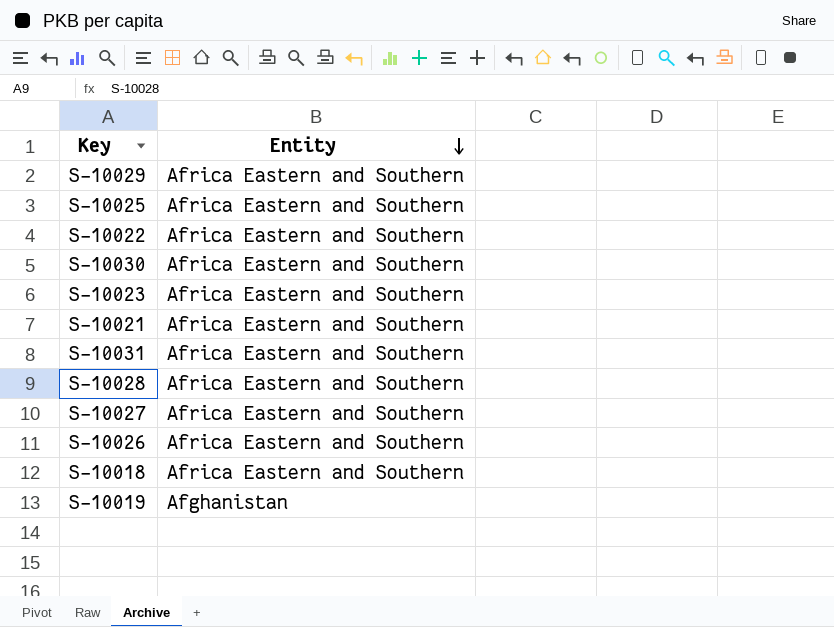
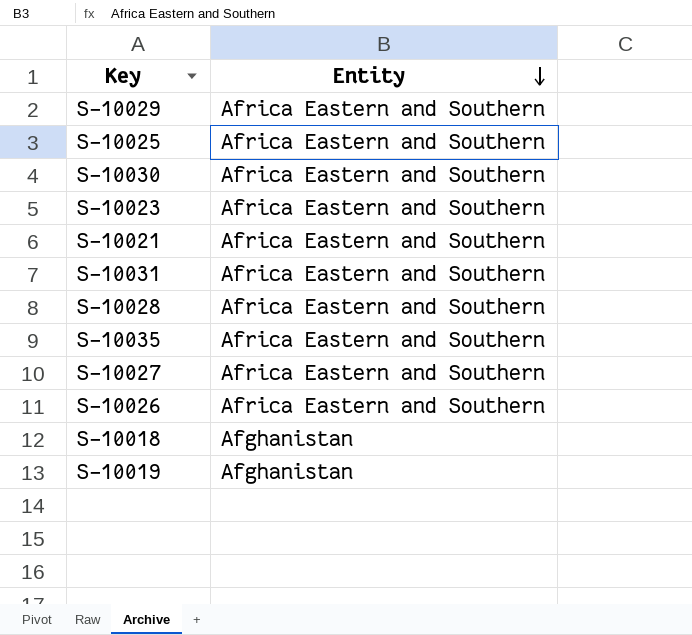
row S-10022: Africa Eastern and Southern -> none
row S-10035: none -> Africa Eastern and Southern
S-10018 | Entity: Africa Eastern and Southern -> Afghanistan

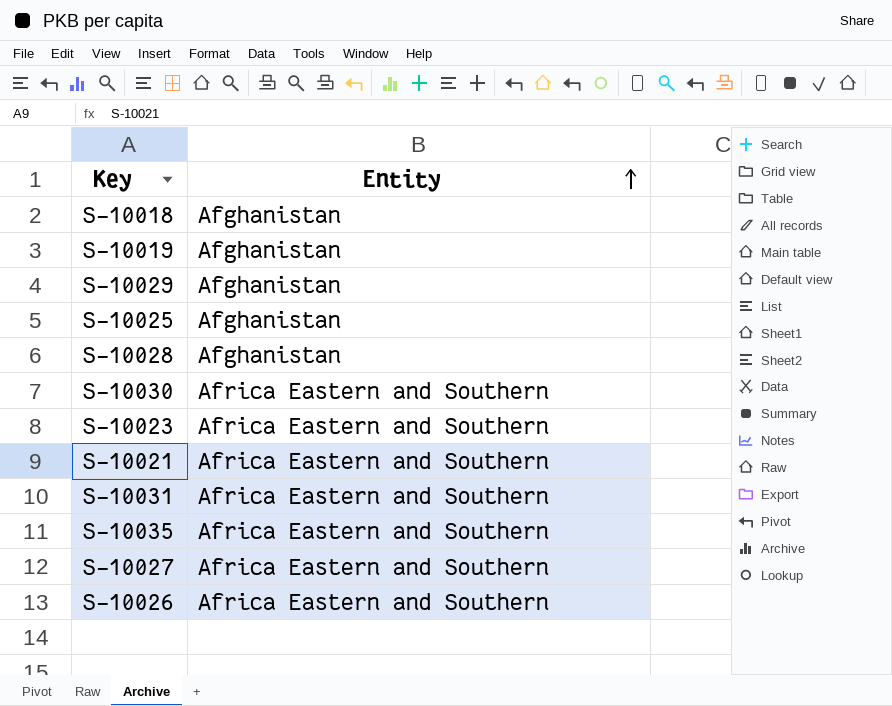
row order: Entity descending -> Entity ascending
S-10029 | Entity: Africa Eastern and Southern -> Afghanistan
S-10025 | Entity: Africa Eastern and Southern -> Afghanistan
S-10028 | Entity: Africa Eastern and Southern -> Afghanistan

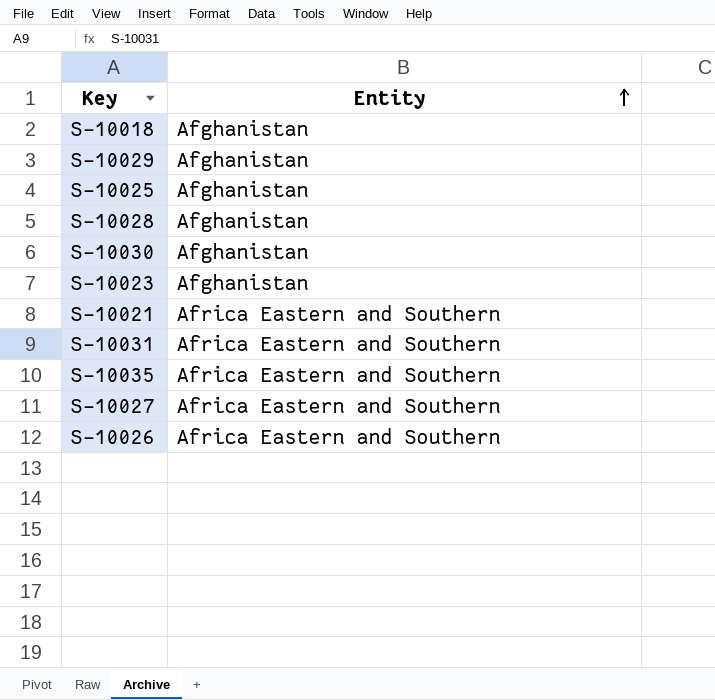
row S-10019: Afghanistan -> none
S-10030 | Entity: Africa Eastern and Southern -> Afghanistan
S-10023 | Entity: Africa Eastern and Southern -> Afghanistan

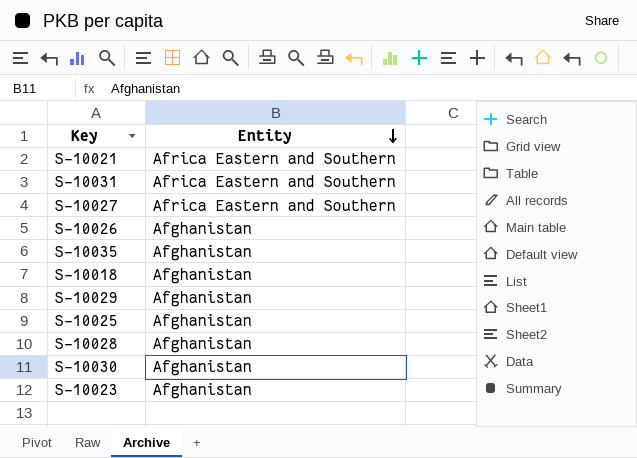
row order: Entity ascending -> Entity descending
S-10026 | Entity: Africa Eastern and Southern -> Afghanistan
S-10035 | Entity: Africa Eastern and Southern -> Afghanistan

